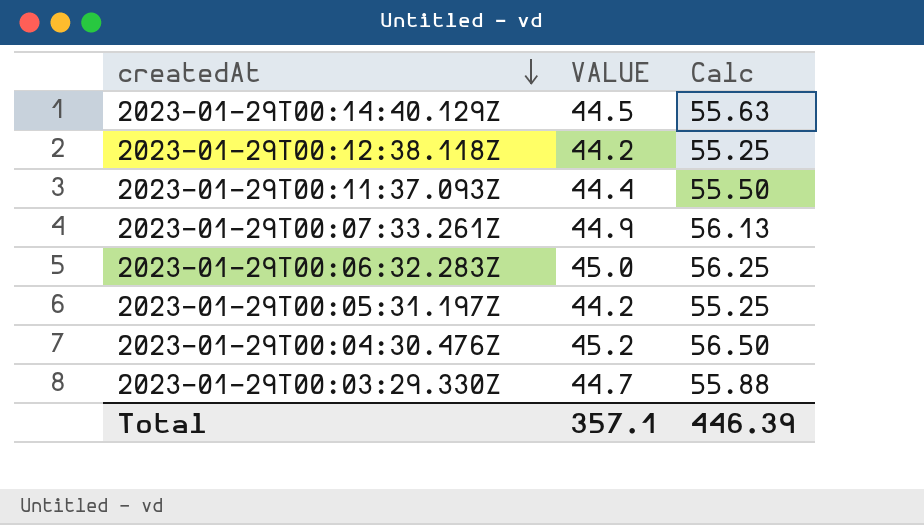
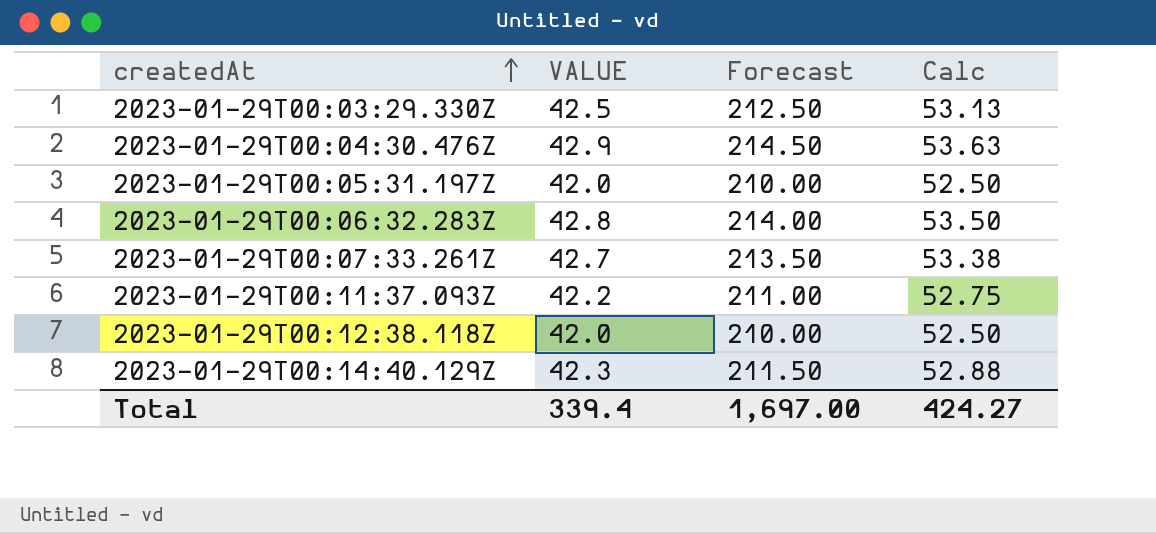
row order: createdAt descending -> createdAt ascending
column Forecast | formula: none -> [VALUE] * 5
2023-01-29T00:03:29.330Z | VALUE: 44.7 -> 42.5
2023-01-29T00:03:29.330Z | Calc: 55.88 -> 53.13
2023-01-29T00:04:30.476Z | VALUE: 45.2 -> 42.9
2023-01-29T00:04:30.476Z | Calc: 56.50 -> 53.63
2023-01-29T00:05:31.197Z | VALUE: 44.2 -> 42.0
2023-01-29T00:05:31.197Z | Calc: 55.25 -> 52.50
2023-01-29T00:06:32.283Z | VALUE: 45.0 -> 42.8
2023-01-29T00:06:32.283Z | Calc: 56.25 -> 53.50
2023-01-29T00:07:33.261Z | VALUE: 44.9 -> 42.7
2023-01-29T00:07:33.261Z | Calc: 56.13 -> 53.38
2023-01-29T00:11:37.093Z | VALUE: 44.4 -> 42.2
2023-01-29T00:11:37.093Z | Calc: 55.50 -> 52.75
2023-01-29T00:12:38.118Z | VALUE: 44.2 -> 42.0
2023-01-29T00:12:38.118Z | Calc: 55.25 -> 52.50
2023-01-29T00:14:40.129Z | VALUE: 44.5 -> 42.3
2023-01-29T00:14:40.129Z | Calc: 55.63 -> 52.88
Total | VALUE: 357.1 -> 339.4
Total | Calc: 446.39 -> 424.27

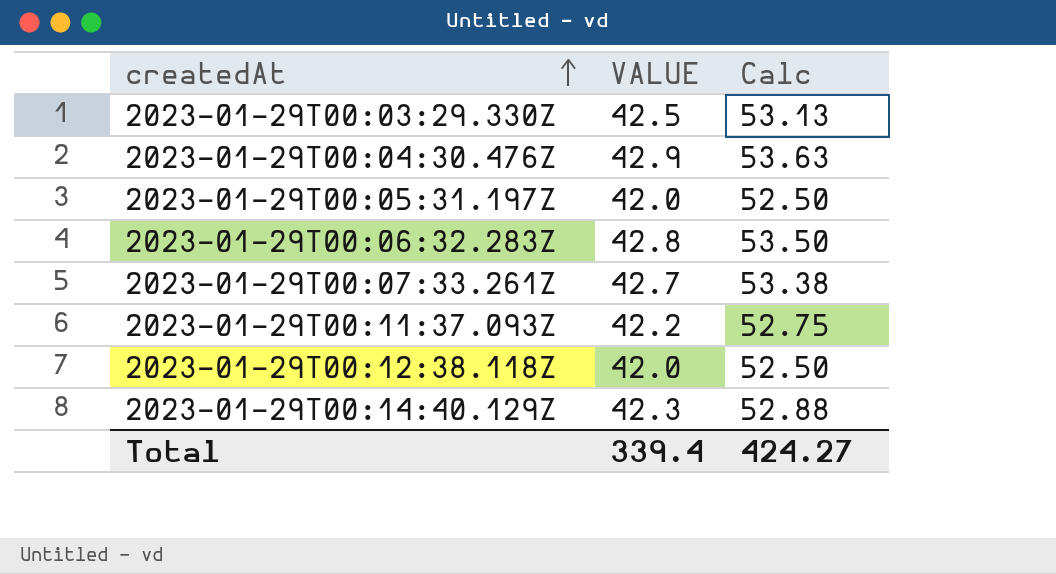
column Forecast | formula: [VALUE] * 5 -> none

